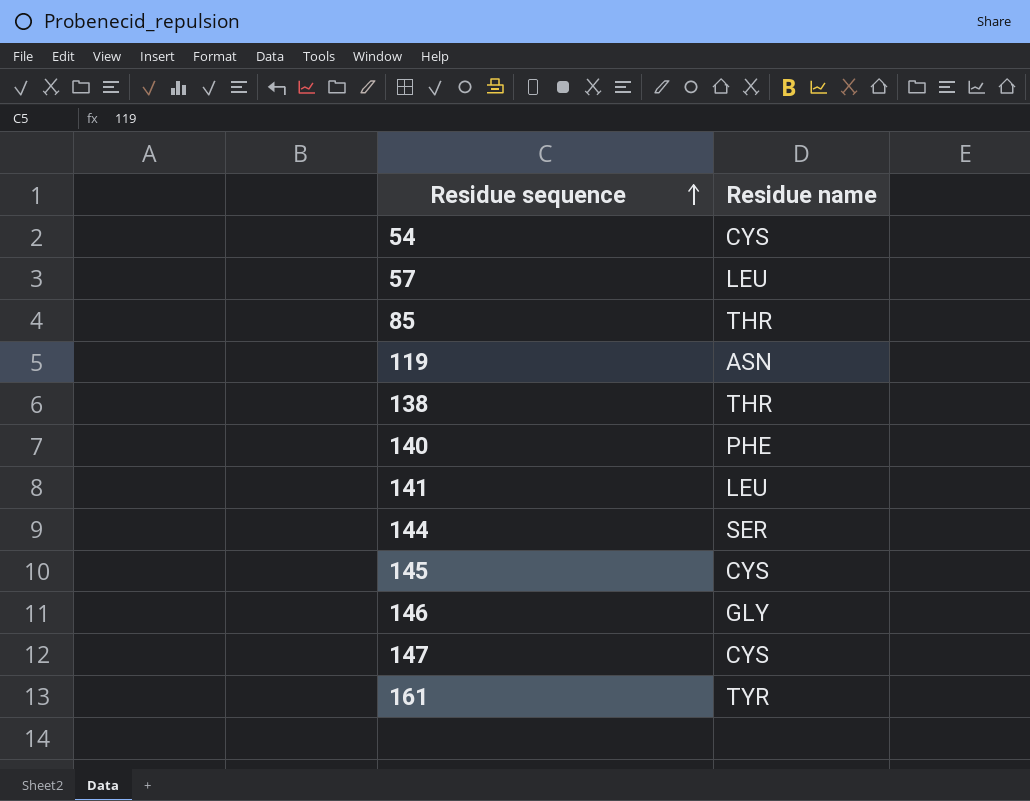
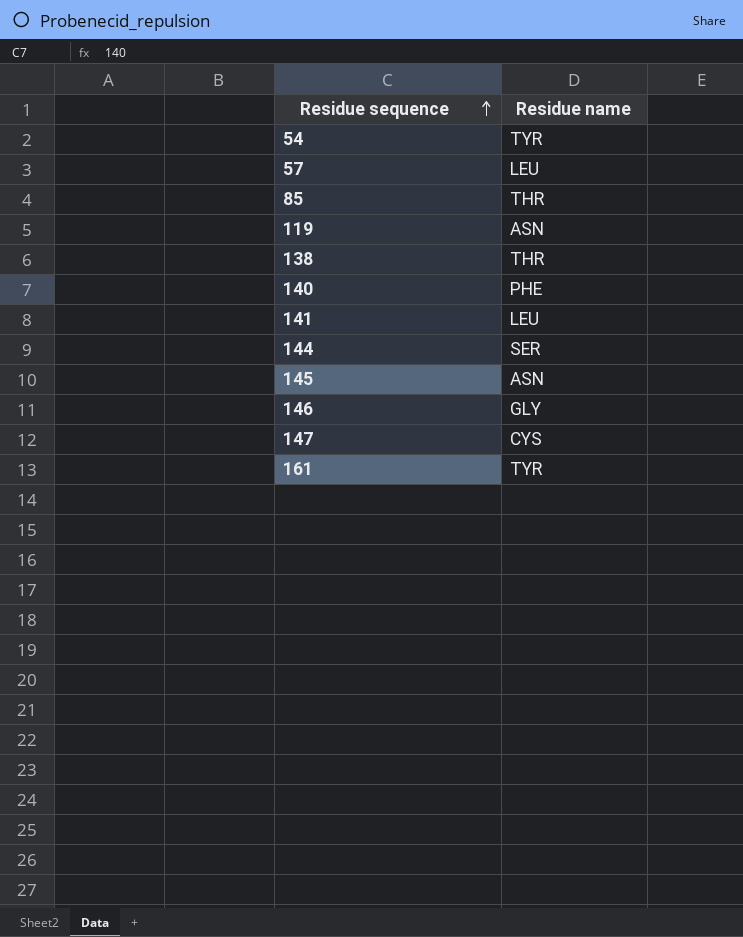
54 | Residue name: CYS -> TYR
145 | Residue name: CYS -> ASN

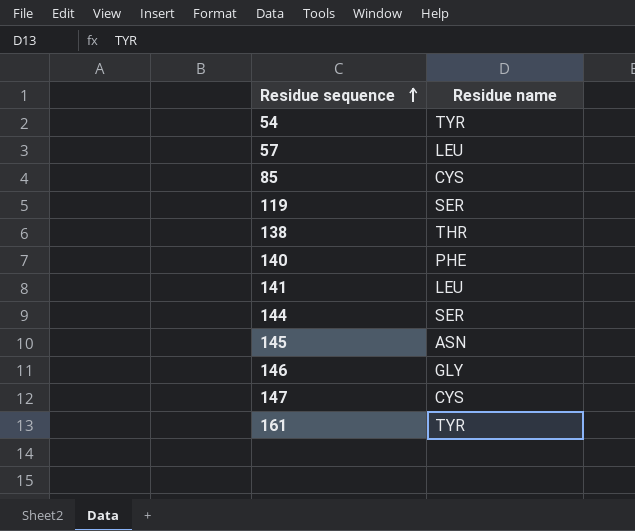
85 | Residue name: THR -> CYS
119 | Residue name: ASN -> SER

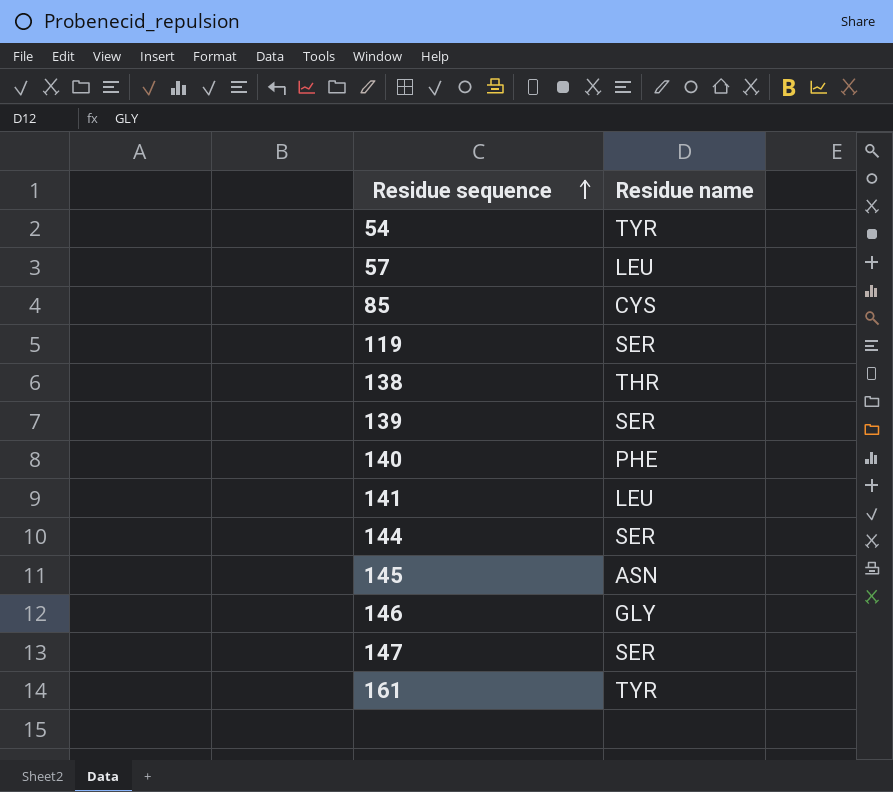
row 139: none -> SER
147 | Residue name: CYS -> SER

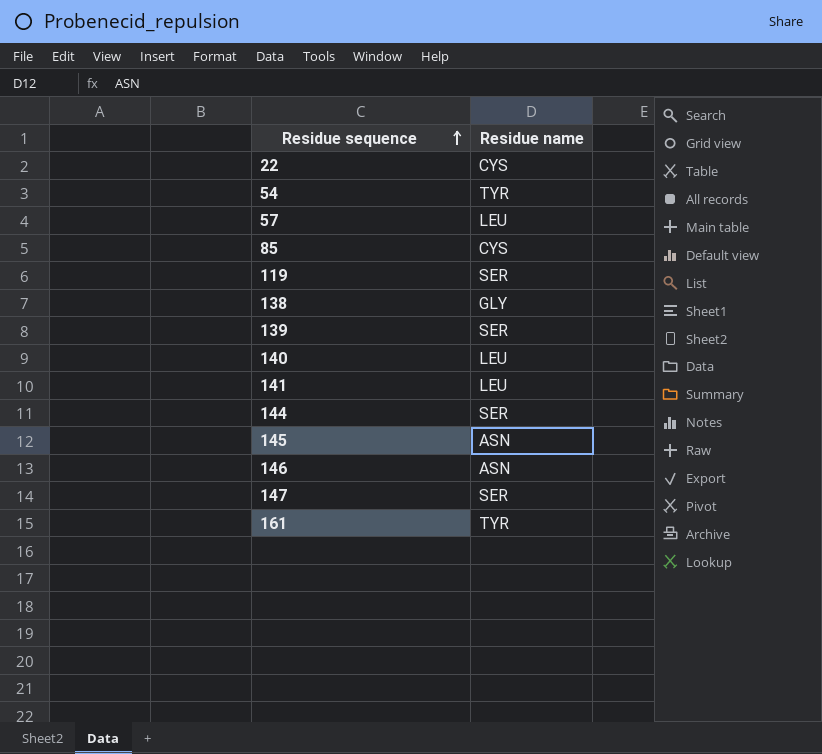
row 22: none -> CYS
138 | Residue name: THR -> GLY
140 | Residue name: PHE -> LEU
146 | Residue name: GLY -> ASN

